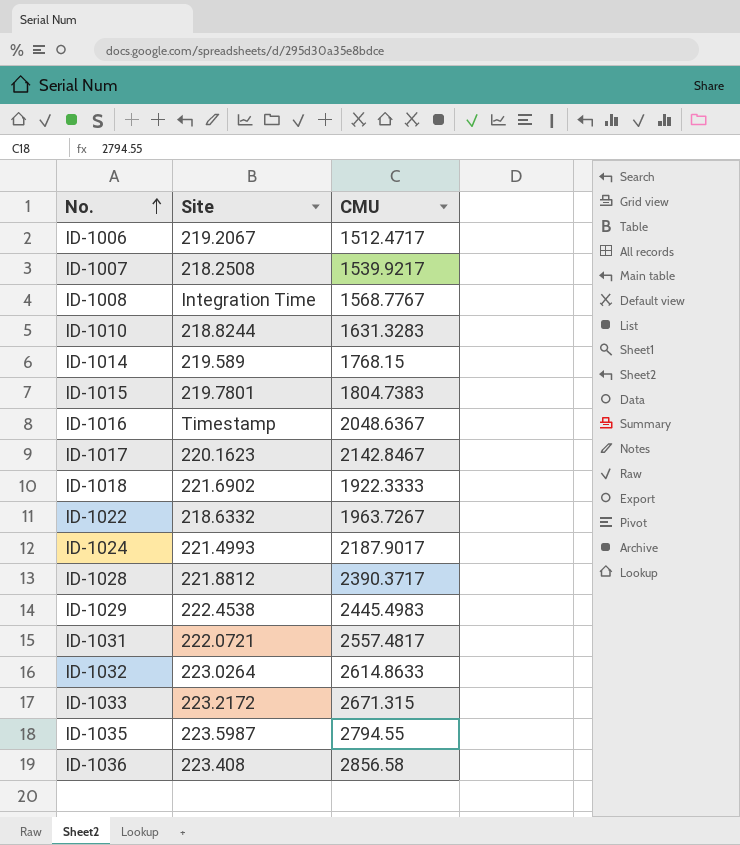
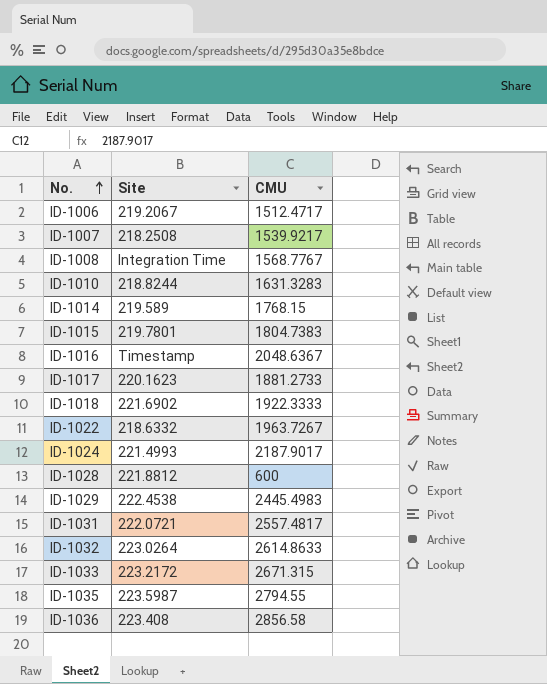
ID-1017 | CMU: 2142.8467 -> 1881.2733
ID-1028 | CMU: 2390.3717 -> 600

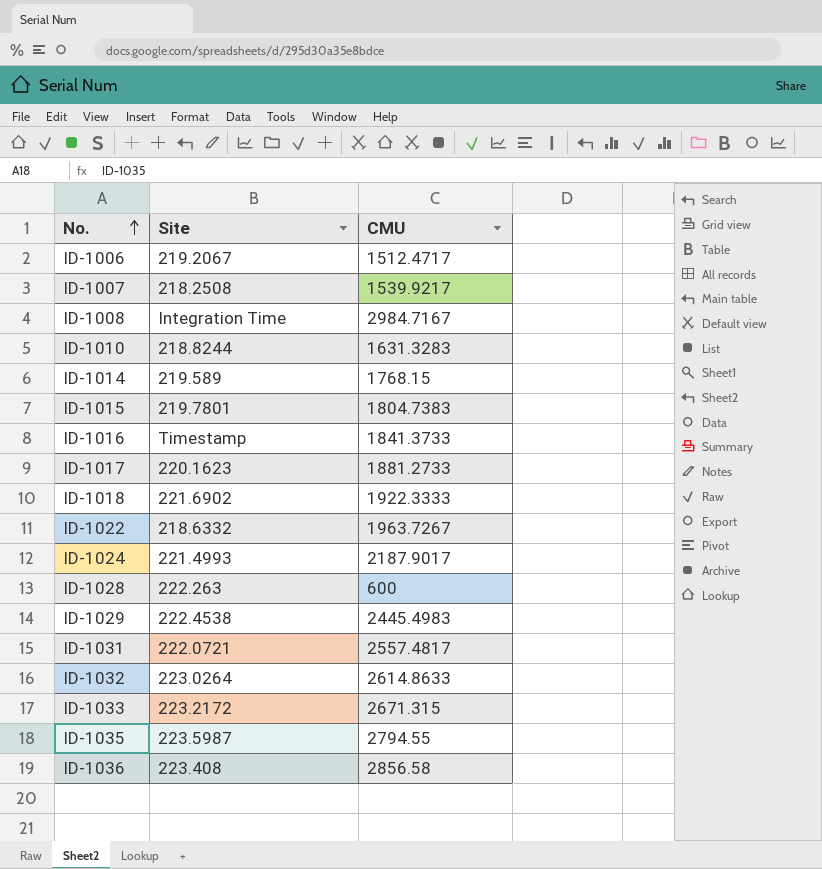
ID-1008 | CMU: 1568.7767 -> 2984.7167
ID-1016 | CMU: 2048.6367 -> 1841.3733
ID-1028 | Site: 221.8812 -> 222.263

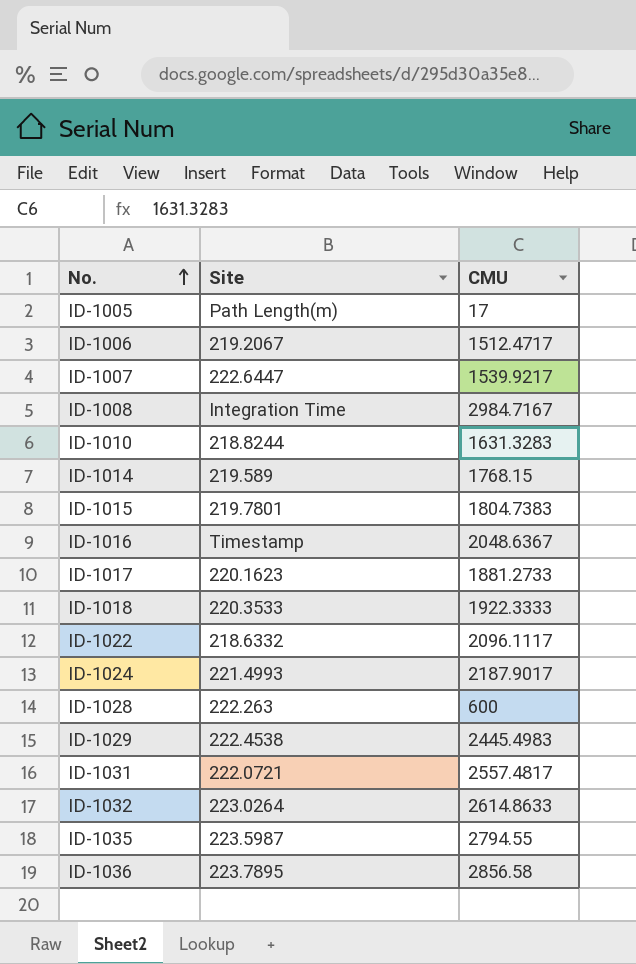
row ID-1033: 223.2172 | 2671.315 -> none
row ID-1005: none -> Path Length(m) | 17
ID-1007 | Site: 218.2508 -> 222.6447
ID-1016 | CMU: 1841.3733 -> 2048.6367
ID-1018 | Site: 221.6902 -> 220.3533
ID-1022 | CMU: 1963.7267 -> 2096.1117
ID-1036 | Site: 223.408 -> 223.7895

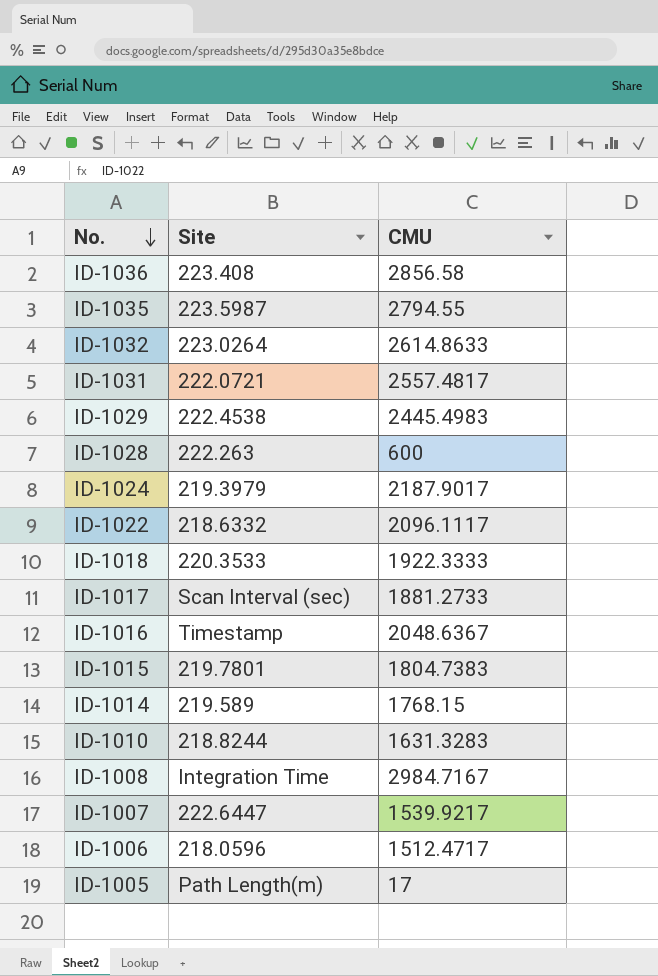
row order: No. ascending -> No. descending
ID-1036 | Site: 223.7895 -> 223.408
ID-1024 | Site: 221.4993 -> 219.3979
ID-1017 | Site: 220.1623 -> Scan Interval (sec)
ID-1006 | Site: 219.2067 -> 218.0596

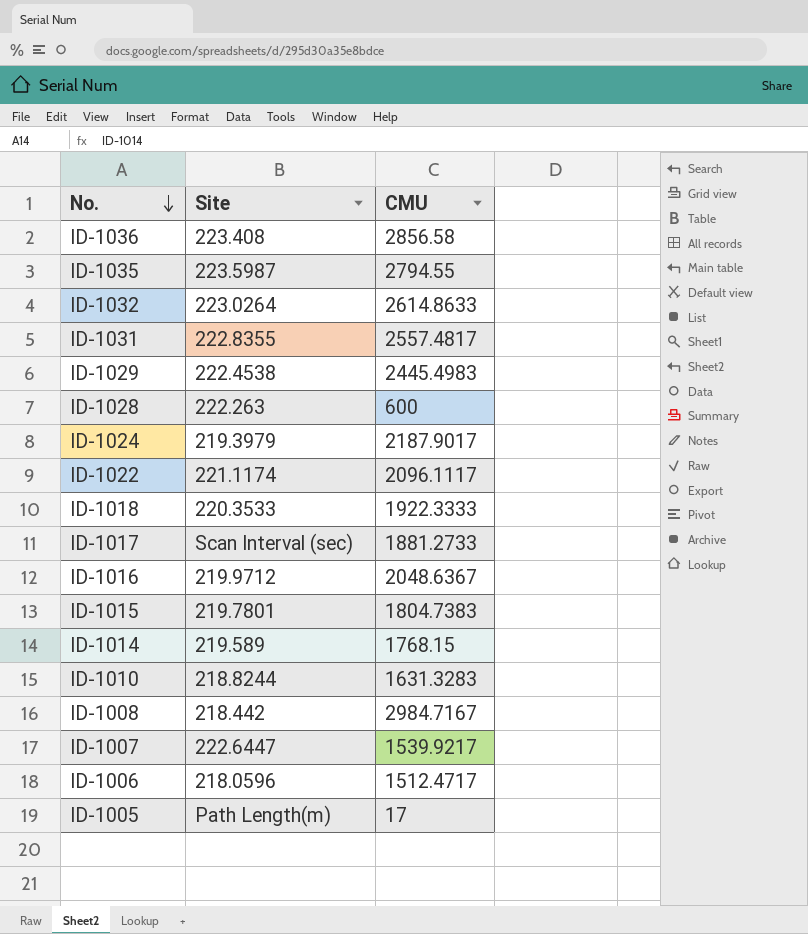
ID-1031 | Site: 222.0721 -> 222.8355
ID-1022 | Site: 218.6332 -> 221.1174
ID-1016 | Site: Timestamp -> 219.9712
ID-1008 | Site: Integration Time -> 218.442

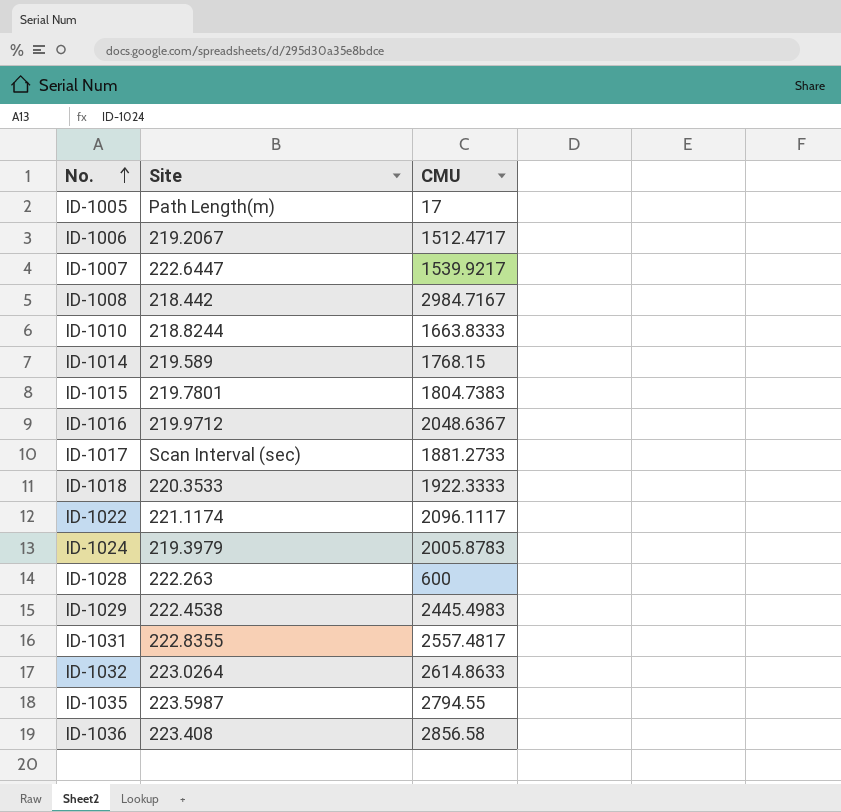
row order: No. descending -> No. ascending
ID-1006 | Site: 218.0596 -> 219.2067
ID-1010 | CMU: 1631.3283 -> 1663.8333
ID-1024 | CMU: 2187.9017 -> 2005.8783

